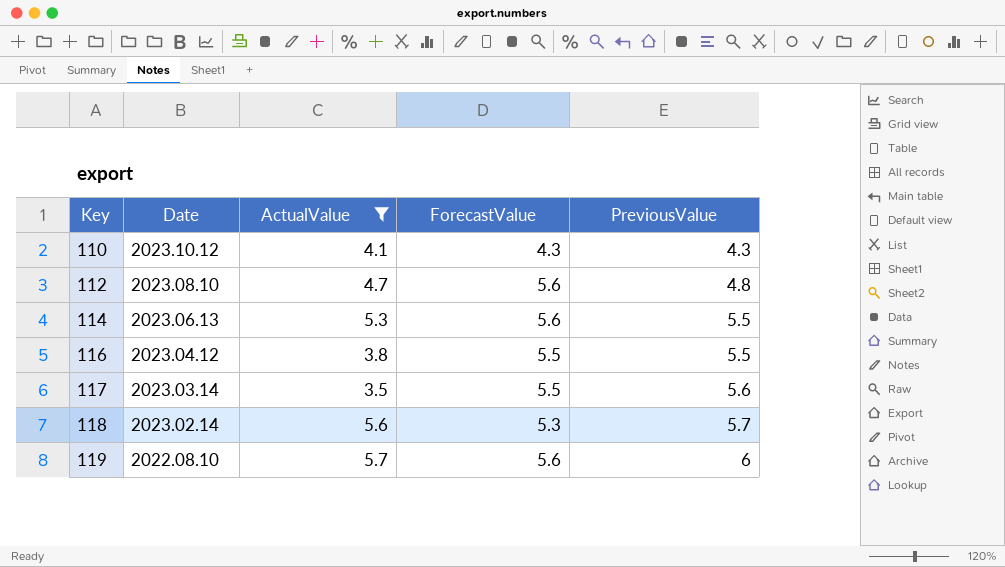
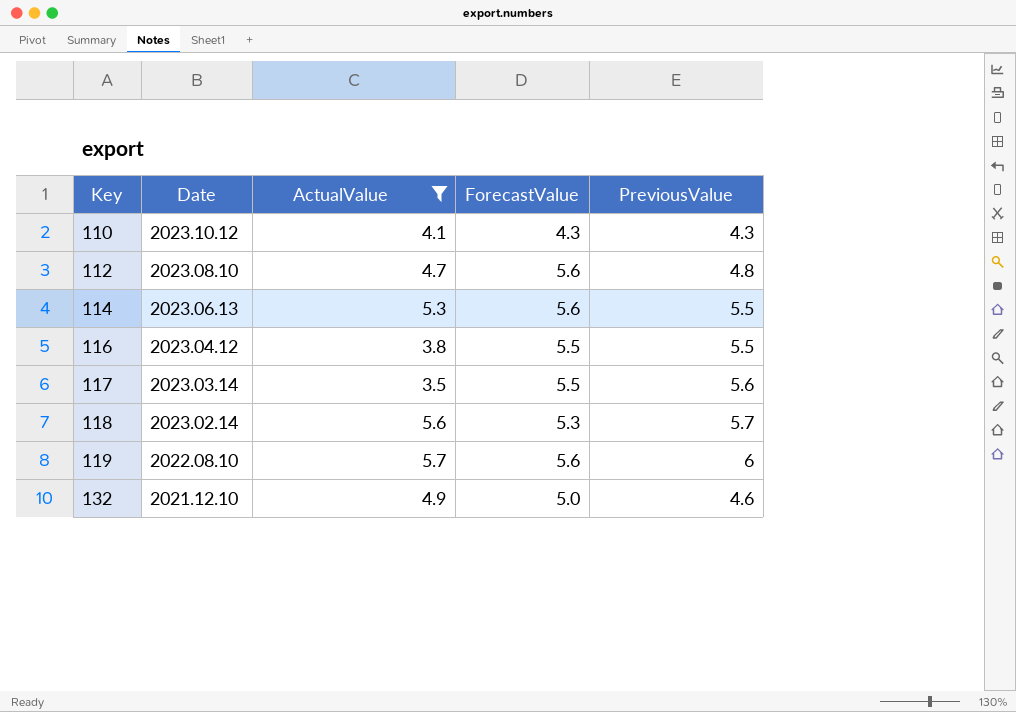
row 132: none -> 2021.12.10 | 4.9 | 5.0 | 4.6

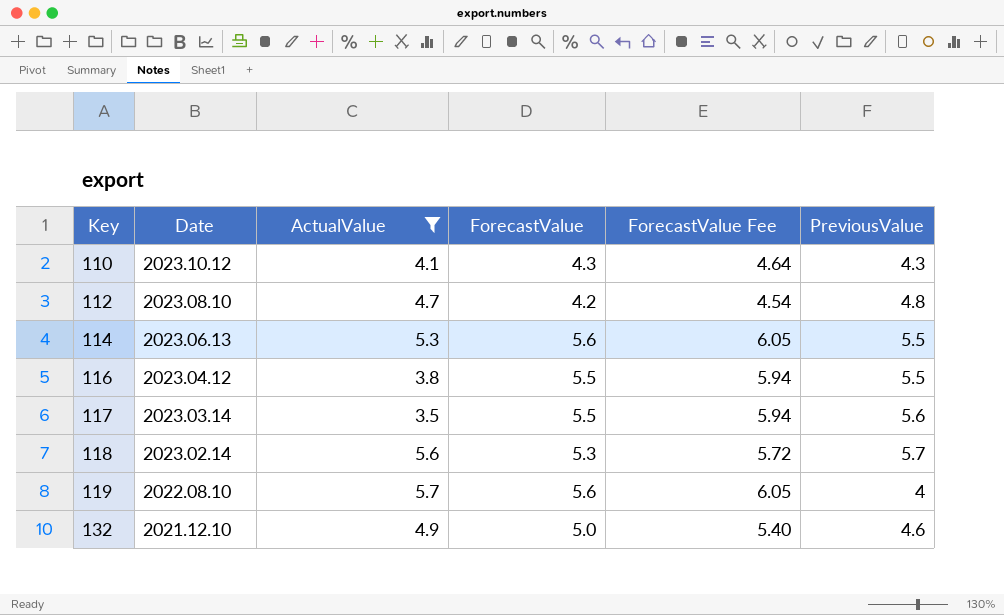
column ForecastValue Fee | formula: none -> [ForecastValue] * 1.08
112 | ForecastValue: 5.6 -> 4.2
119 | PreviousValue: 6 -> 4

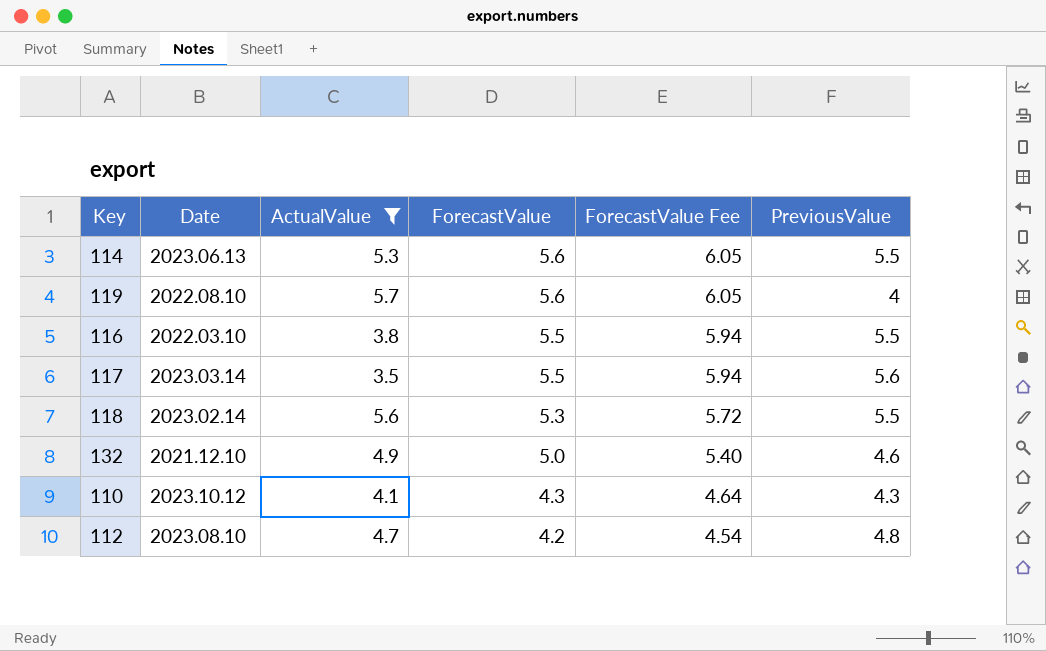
row order: Key ascending -> ForecastValue descending
116 | Date: 2023.04.12 -> 2022.03.10
118 | PreviousValue: 5.7 -> 5.5

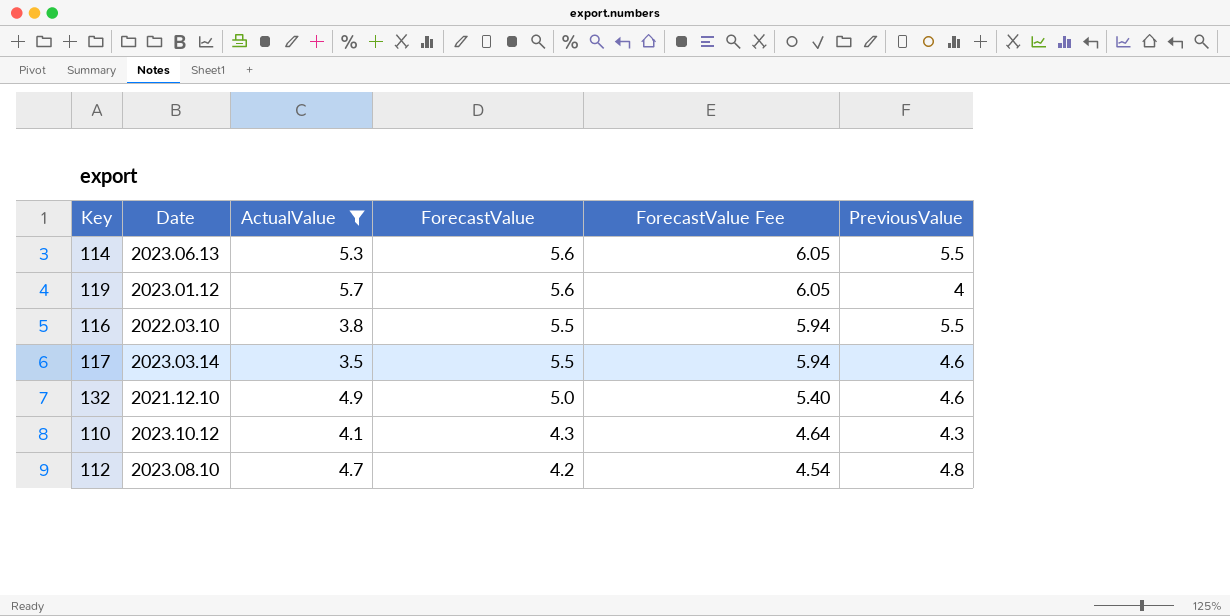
row 118: 2023.02.14 | 5.6 | 5.3 | 5.72 | 5.5 -> none
119 | Date: 2022.08.10 -> 2023.01.12
117 | PreviousValue: 5.6 -> 4.6

